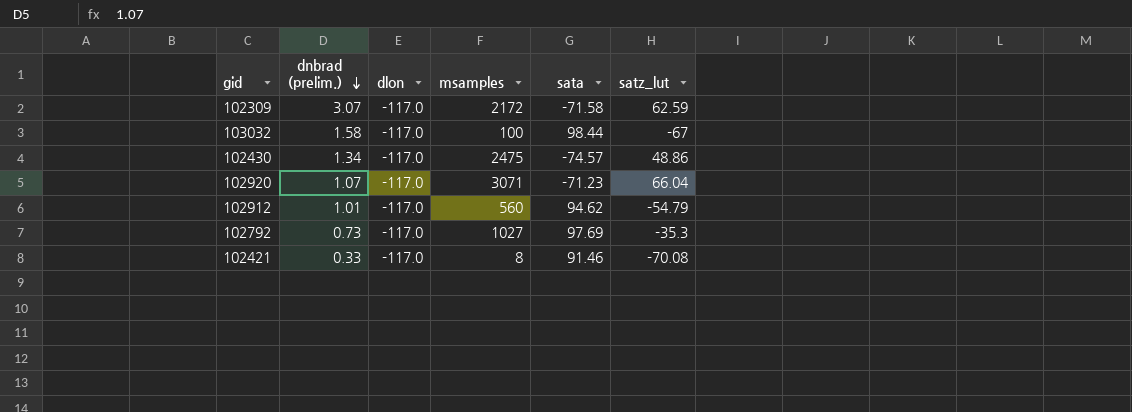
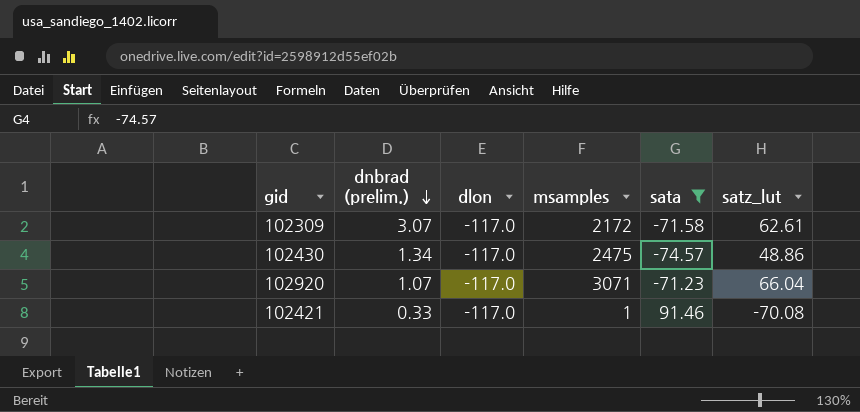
filter: none -> sata <= 91.46
102309 | satz_lut: 62.59 -> 62.61
102421 | msamples: 8 -> 1

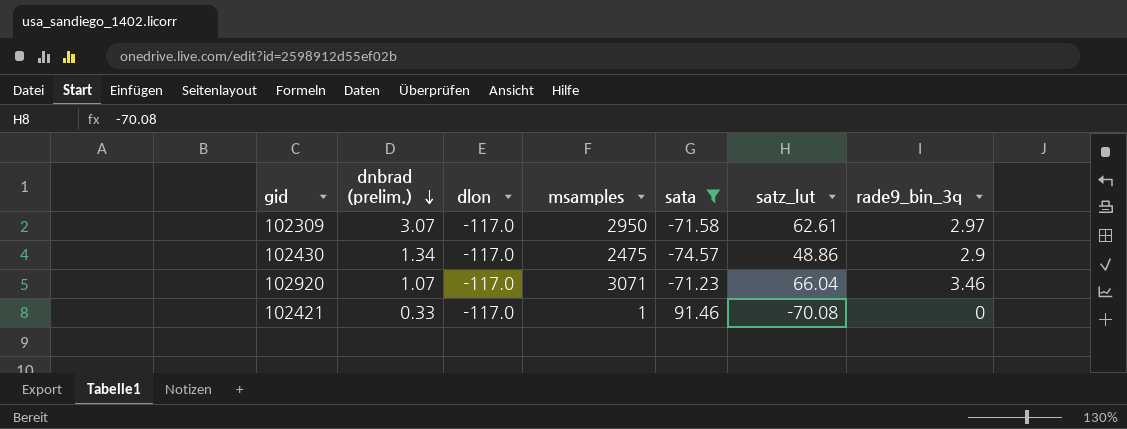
column rade9_bin_3q | position: none -> 7
102309 | msamples: 2172 -> 2950

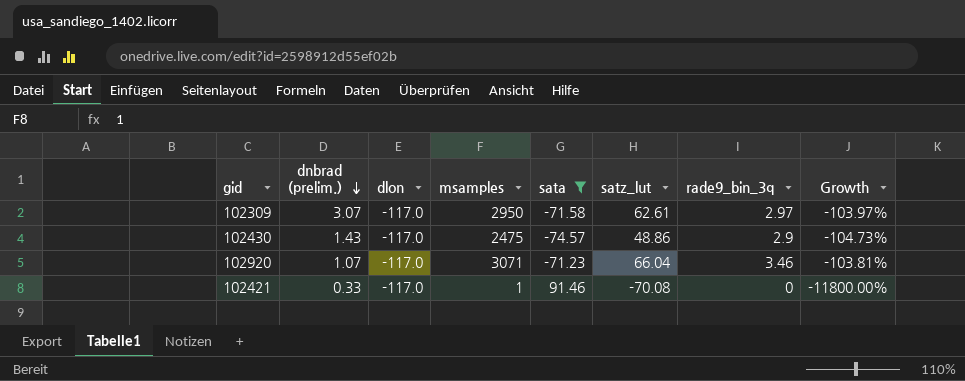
column Growth | formula: none -> ([dlon] - [msamples]) / [msamples]
102430 | dnbrad (prelim.): 1.34 -> 1.43

